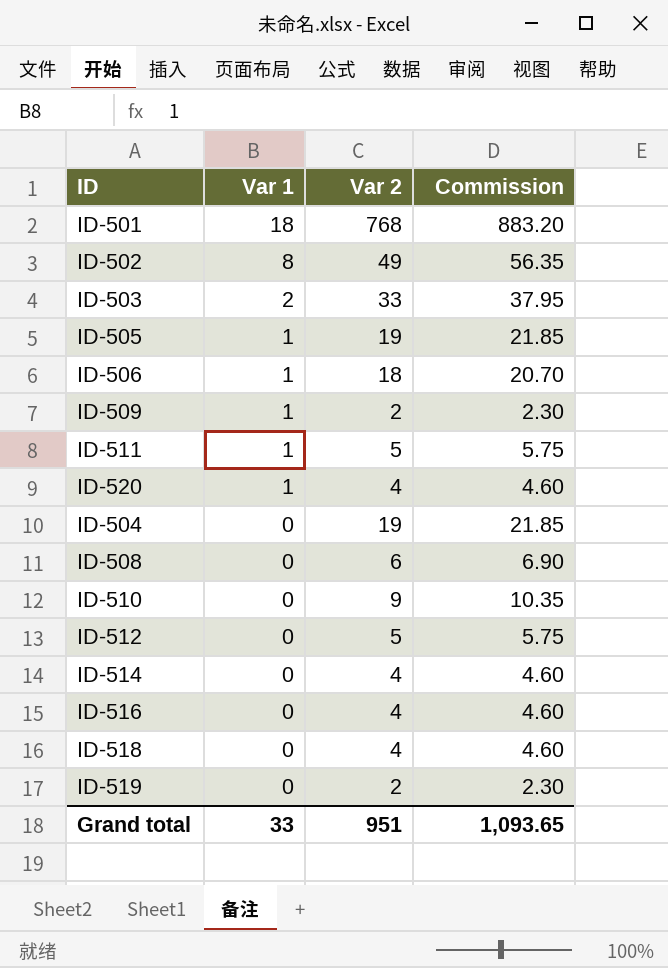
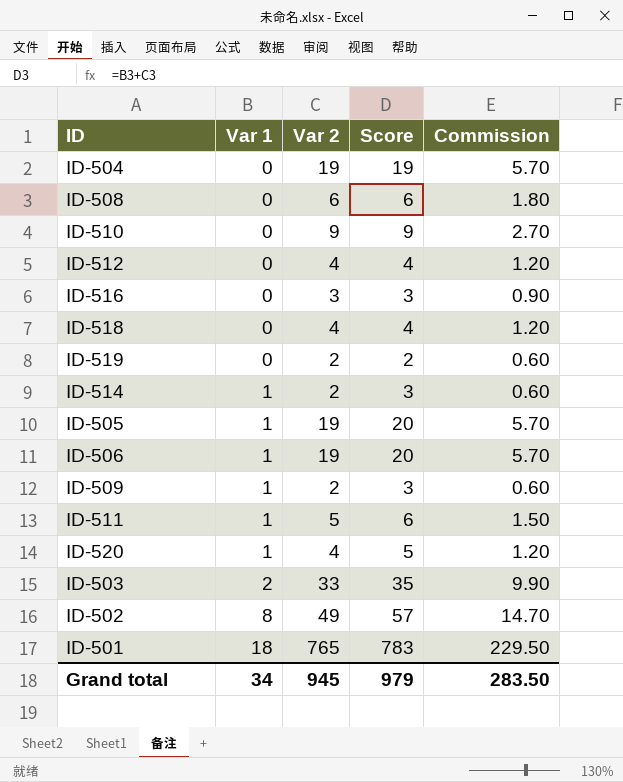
row order: Var 1 descending -> Var 1 ascending
column Score | formula: none -> [Var 1] + [Var 2]
column Commission | formula: [Var 2] * 1.15 -> [Var 2] * 0.3
ID-512 | Var 2: 5 -> 4
ID-516 | Var 2: 4 -> 3
ID-514 | Var 1: 0 -> 1
ID-514 | Var 2: 4 -> 2
ID-506 | Var 2: 18 -> 19
ID-501 | Var 2: 768 -> 765
Grand total | Var 1: 33 -> 34
Grand total | Var 2: 951 -> 945
Grand total | Commission: 1,093.65 -> 283.50

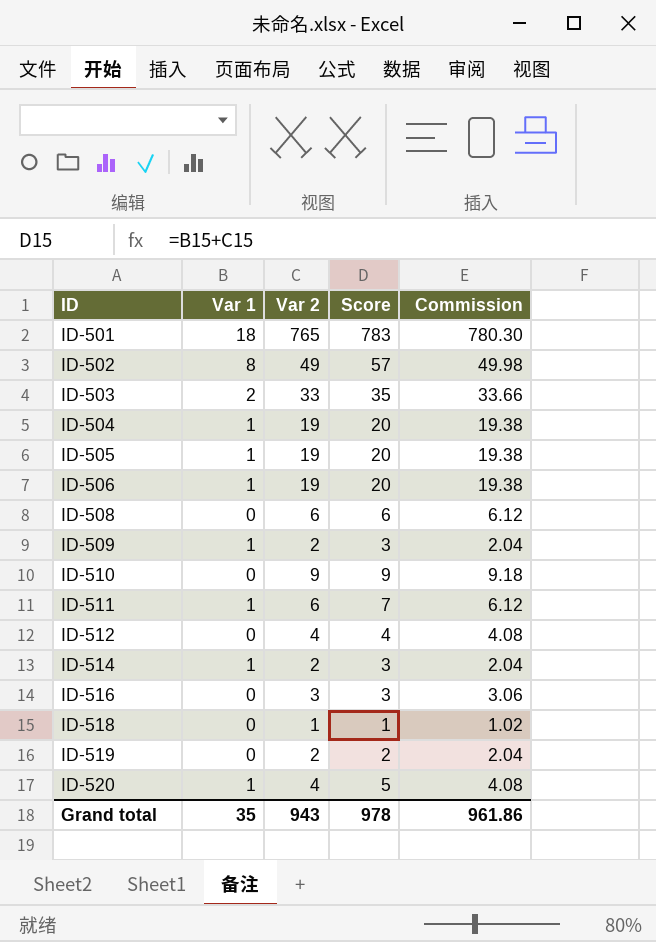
row order: Var 1 ascending -> ID ascending
column Commission | formula: [Var 2] * 0.3 -> [Var 2] * 1.02
ID-504 | Var 1: 0 -> 1
ID-504 | Score: 19 -> 20
ID-511 | Var 2: 5 -> 6
ID-511 | Score: 6 -> 7
ID-518 | Var 2: 4 -> 1
ID-518 | Score: 4 -> 1
Grand total | Var 1: 34 -> 35
Grand total | Var 2: 945 -> 943
Grand total | Score: 979 -> 978
Grand total | Commission: 283.50 -> 961.86

